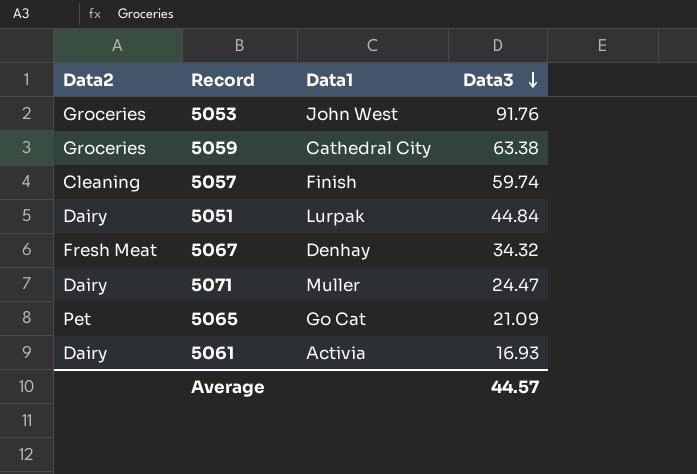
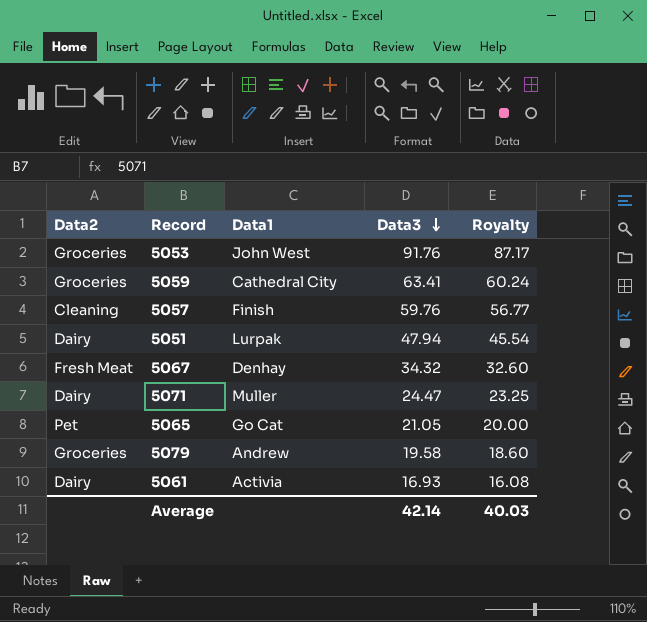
column Royalty | formula: none -> [Data3] * 0.95
5059 | Data3: 63.38 -> 63.41
5057 | Data3: 59.74 -> 59.76
5051 | Data3: 44.84 -> 47.94
5065 | Data3: 21.09 -> 21.05
row 5079: none -> Groceries | Andrew | 19.58 | 18.60
Average | Data3: 44.57 -> 42.14

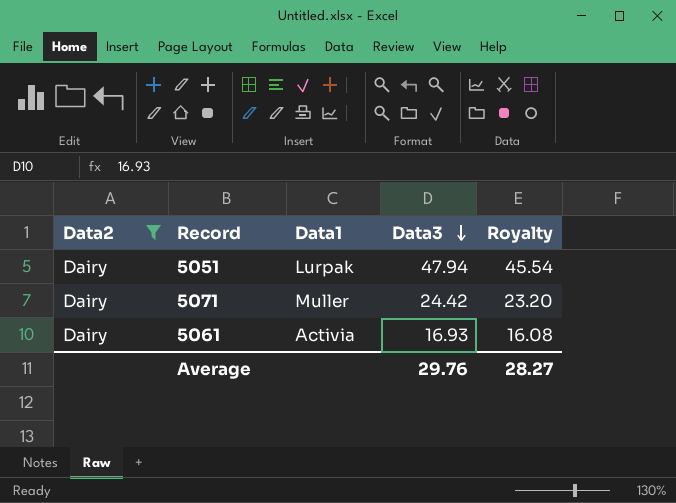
filter: none -> Data2 = Dairy
5071 | Data3: 24.47 -> 24.42
5071 | Royalty: 23.25 -> 23.20
Average | Data3: 42.14 -> 29.76
Average | Royalty: 40.03 -> 28.27

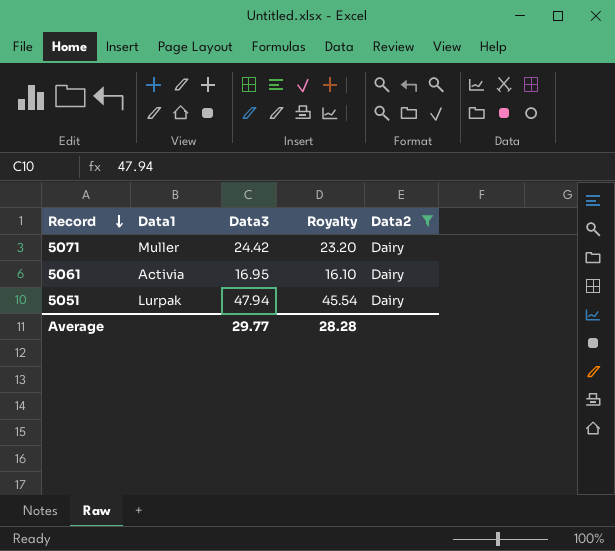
row order: Data3 descending -> Record descending
column Data2 | position: 1 -> 5
5061 | Data3: 16.93 -> 16.95
5061 | Royalty: 16.08 -> 16.10
Average | Data3: 29.76 -> 29.77
Average | Royalty: 28.27 -> 28.28

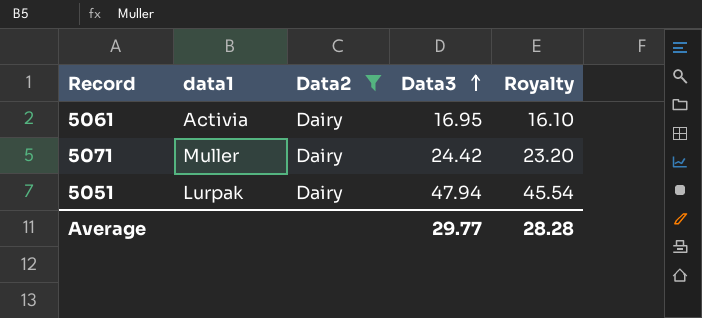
row order: Record descending -> Data3 ascending
column name: Data1 -> data1
column Data2 | position: 5 -> 3

